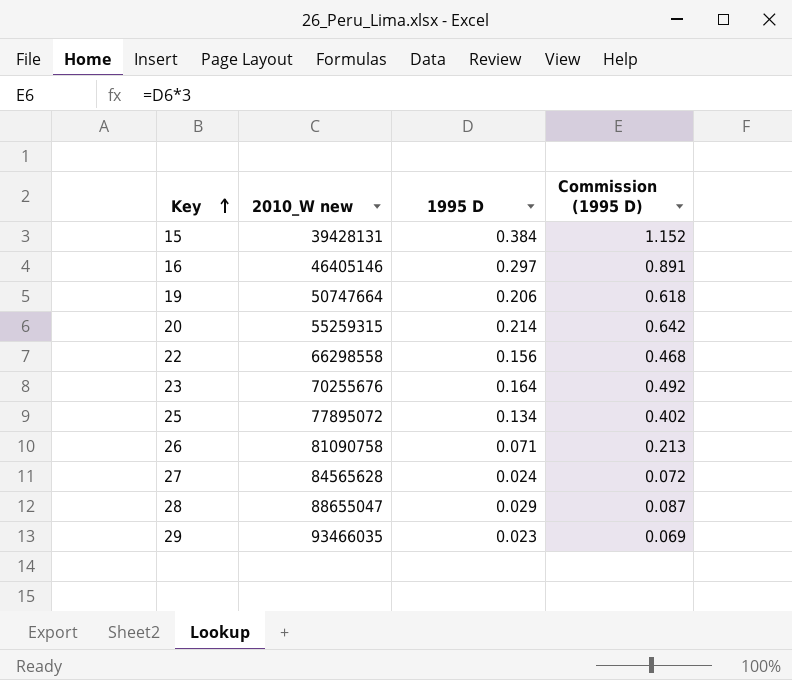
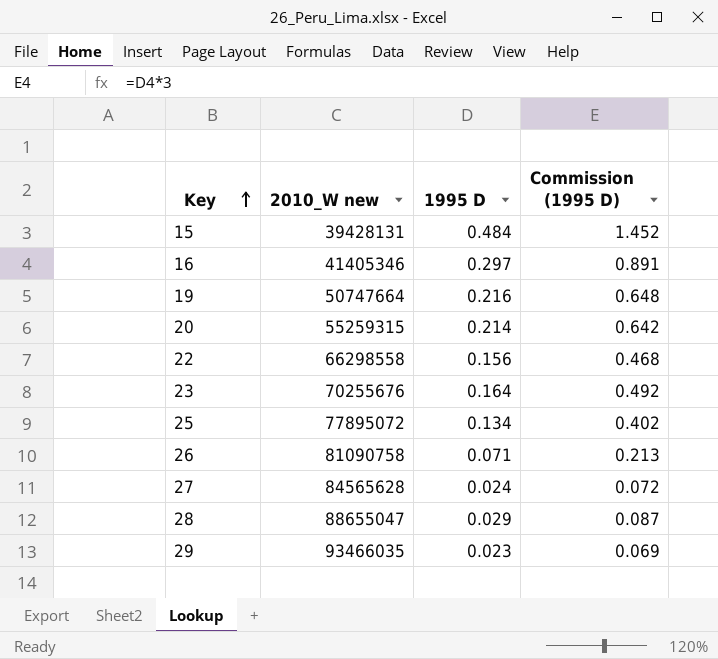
15 | 1995 D: 0.384 -> 0.484
15 | Commission (1995 D): 1.152 -> 1.452
16 | 2010_W new: 46405146 -> 41405346
19 | 1995 D: 0.206 -> 0.216
19 | Commission (1995 D): 0.618 -> 0.648

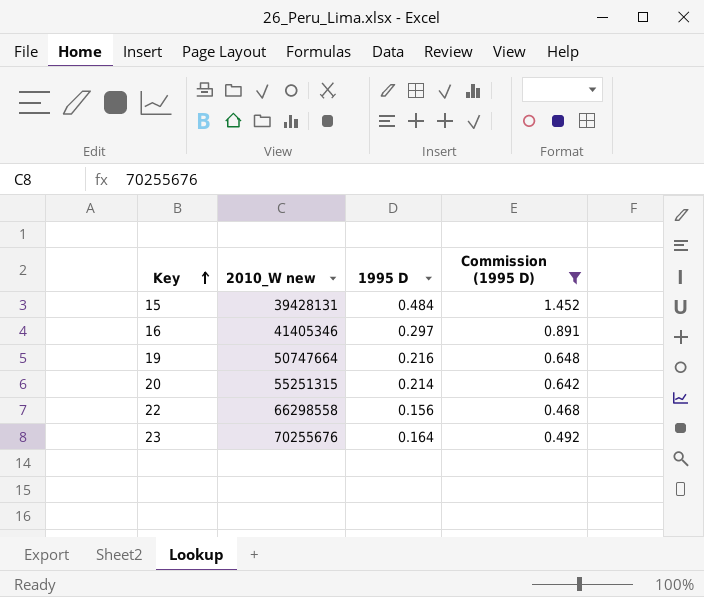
filter: none -> Commission (1995 D) >= 0.468
20 | 2010_W new: 55259315 -> 55251315

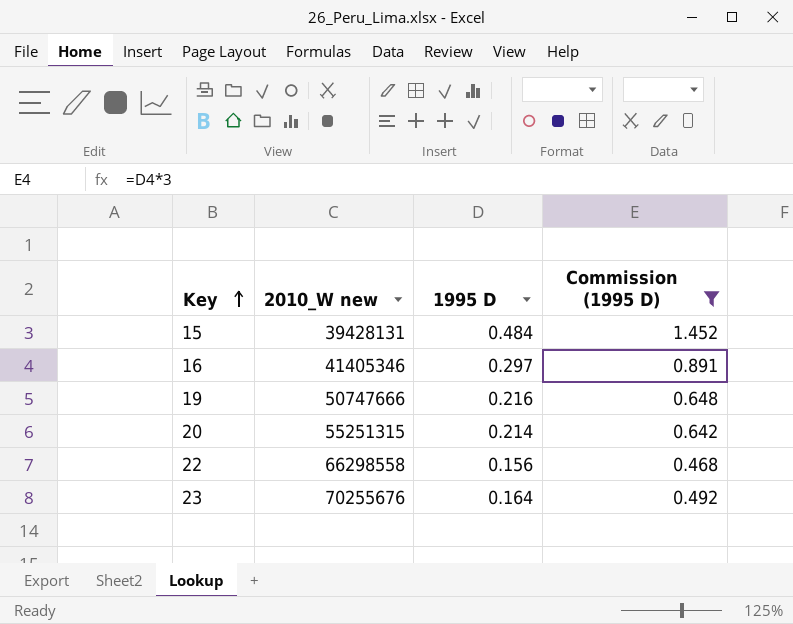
19 | 2010_W new: 50747664 -> 50747666

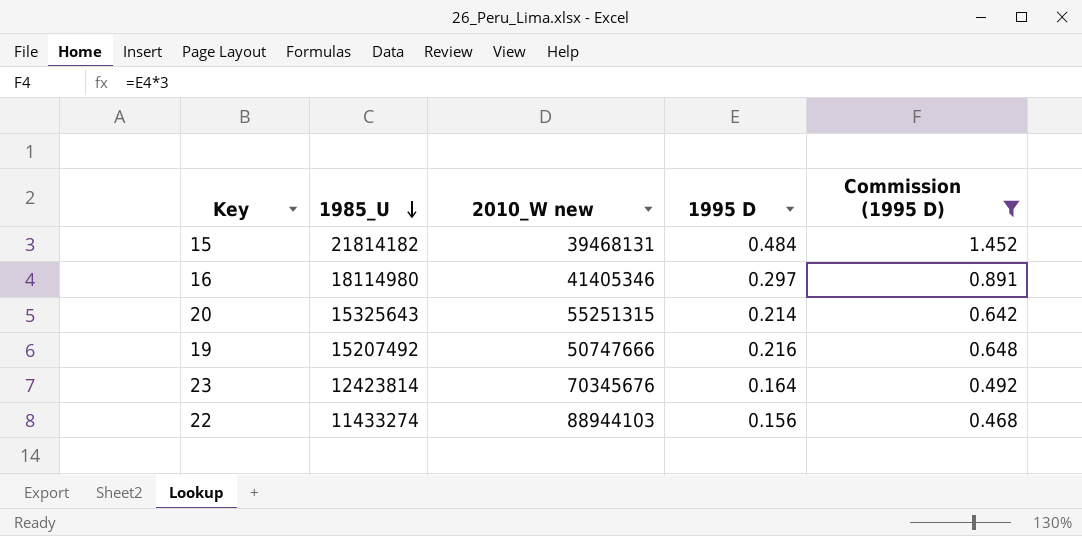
row order: Key ascending -> 1985_U descending
column 1985_U | position: none -> 2
15 | 2010_W new: 39428131 -> 39468131
23 | 2010_W new: 70255676 -> 70345676
22 | 2010_W new: 66298558 -> 88944103

